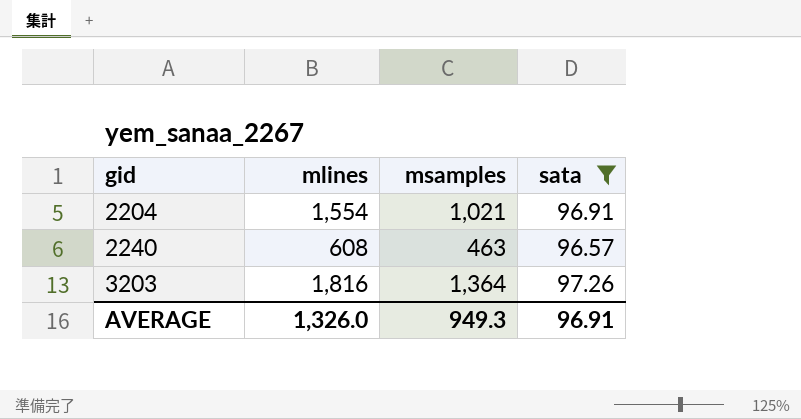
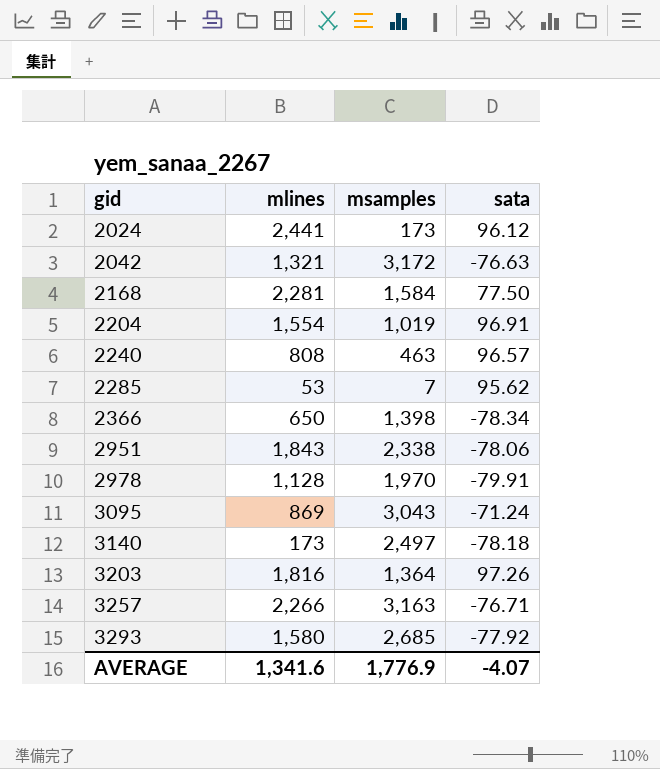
filter: sata >= 96.57 -> none
2204 | msamples: 1,021 -> 1,019
2240 | mlines: 608 -> 808
AVERAGE | mlines: 1,326.0 -> 1,341.6
AVERAGE | msamples: 949.3 -> 1,776.9
AVERAGE | sata: 96.91 -> -4.07

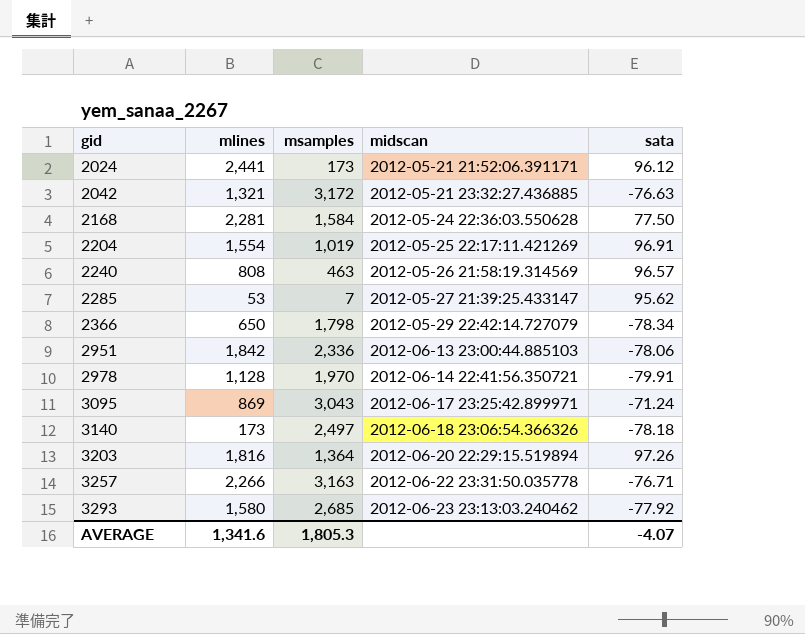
column midscan | position: none -> 4
2366 | msamples: 1,398 -> 1,798
2951 | mlines: 1,843 -> 1,842
2951 | msamples: 2,338 -> 2,336
AVERAGE | msamples: 1,776.9 -> 1,805.3

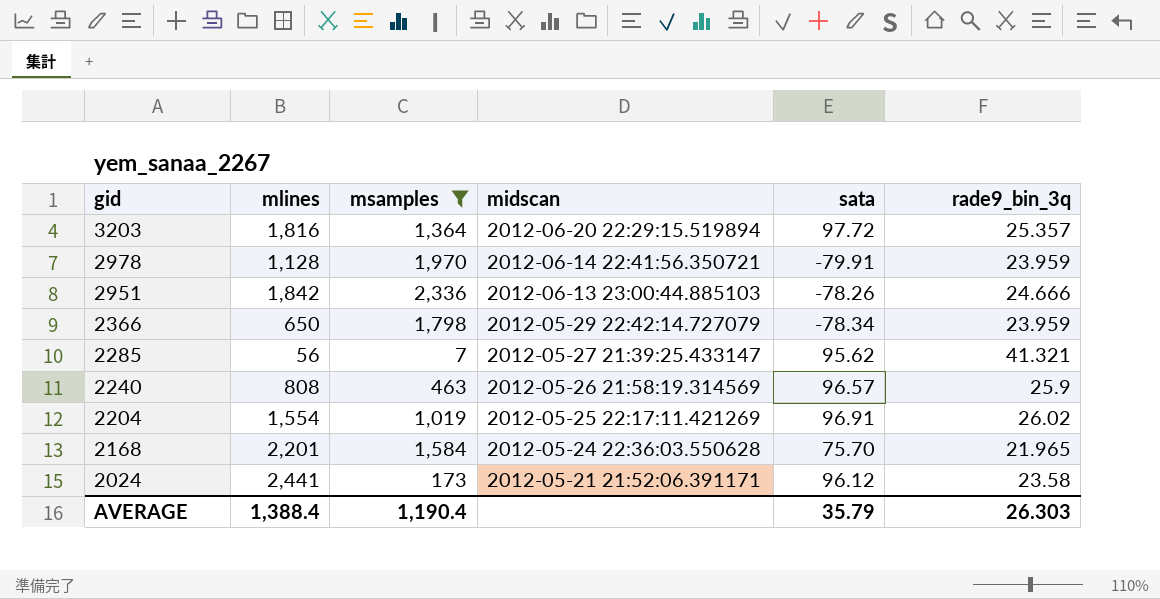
filter: none -> msamples <= 2,336
row order: gid ascending -> gid descending
column rade9_bin_3q | position: none -> 6
3203 | sata: 97.26 -> 97.72
2951 | sata: -78.06 -> -78.26
2285 | mlines: 53 -> 56
2168 | mlines: 2,281 -> 2,201
2168 | sata: 77.50 -> 75.70
AVERAGE | mlines: 1,341.6 -> 1,388.4
AVERAGE | msamples: 1,805.3 -> 1,190.4
AVERAGE | sata: -4.07 -> 35.79

